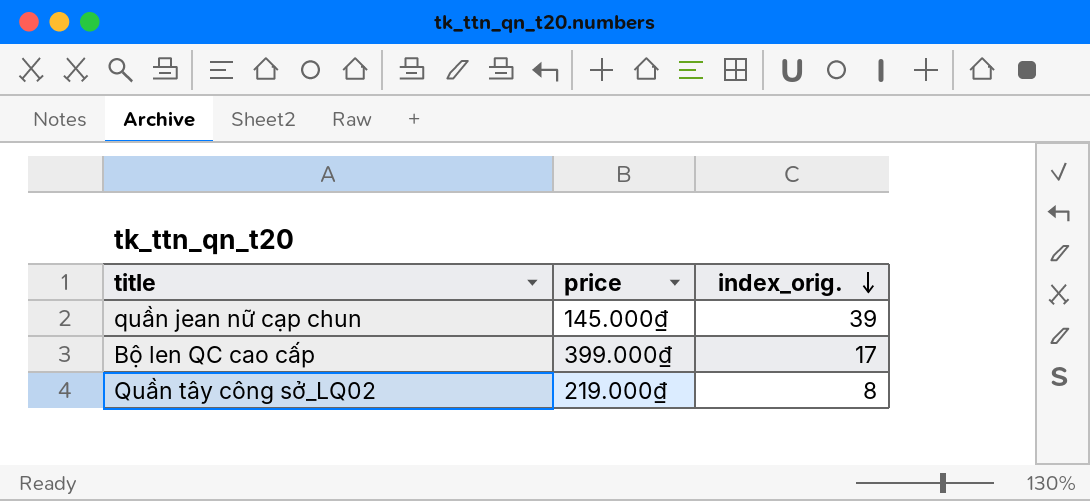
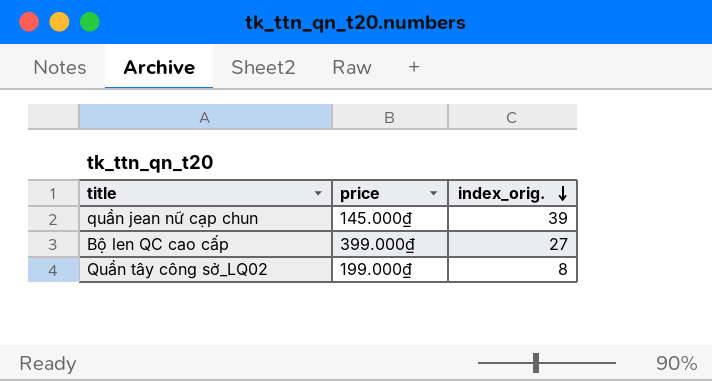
Bộ len QC cao cấp | index_orig.: 17 -> 27
Quần tây công sở_LQ02 | price: 219.000₫ -> 199.000₫

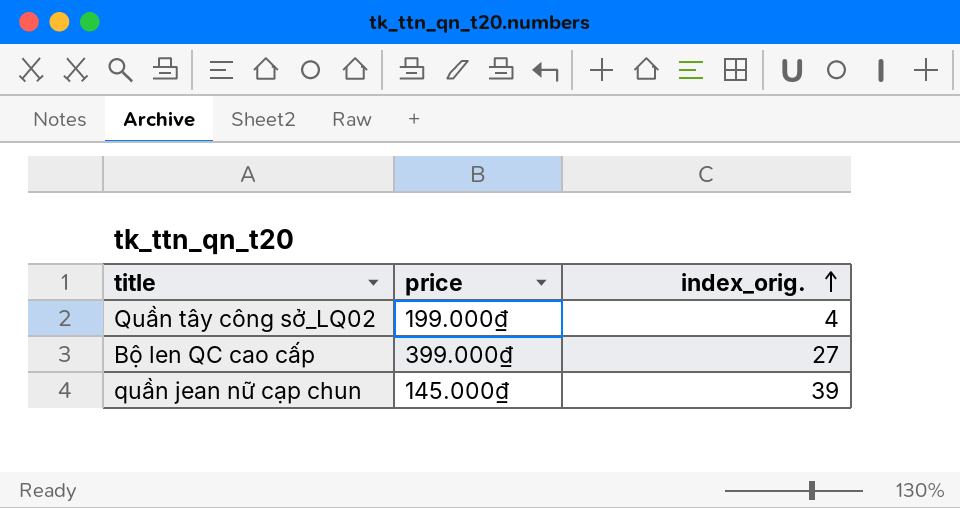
row order: index_orig. descending -> index_orig. ascending
Quần tây công sở_LQ02 | index_orig.: 8 -> 4

